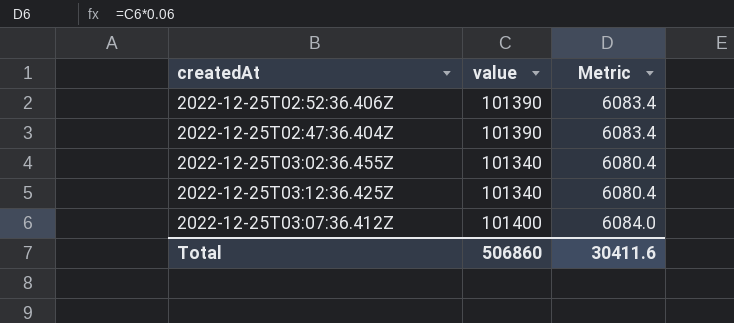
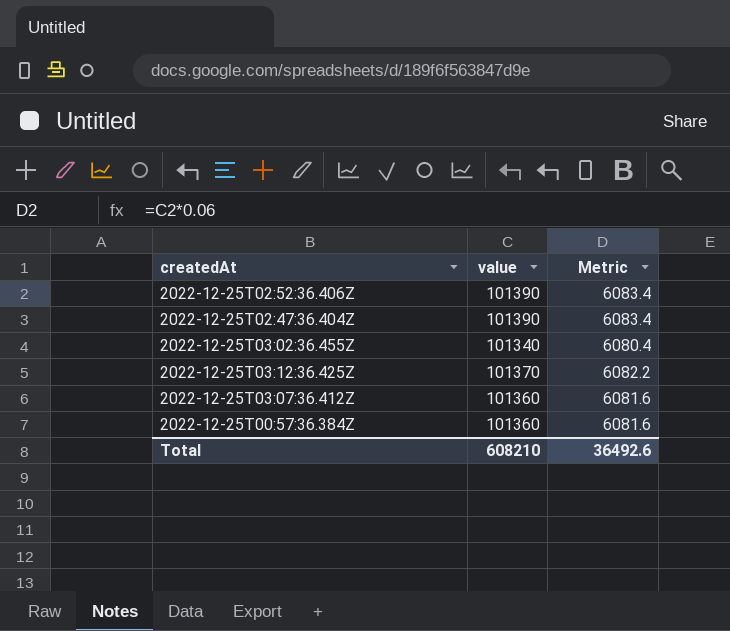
2022-12-25T03:12:36.425Z | value: 101340 -> 101370
2022-12-25T03:12:36.425Z | Metric: 6080.4 -> 6082.2
2022-12-25T03:07:36.412Z | value: 101400 -> 101360
2022-12-25T03:07:36.412Z | Metric: 6084.0 -> 6081.6
row 2022-12-25T00:57:36.384Z: none -> 101360 | 6081.6
Total | value: 506860 -> 608210
Total | Metric: 30411.6 -> 36492.6

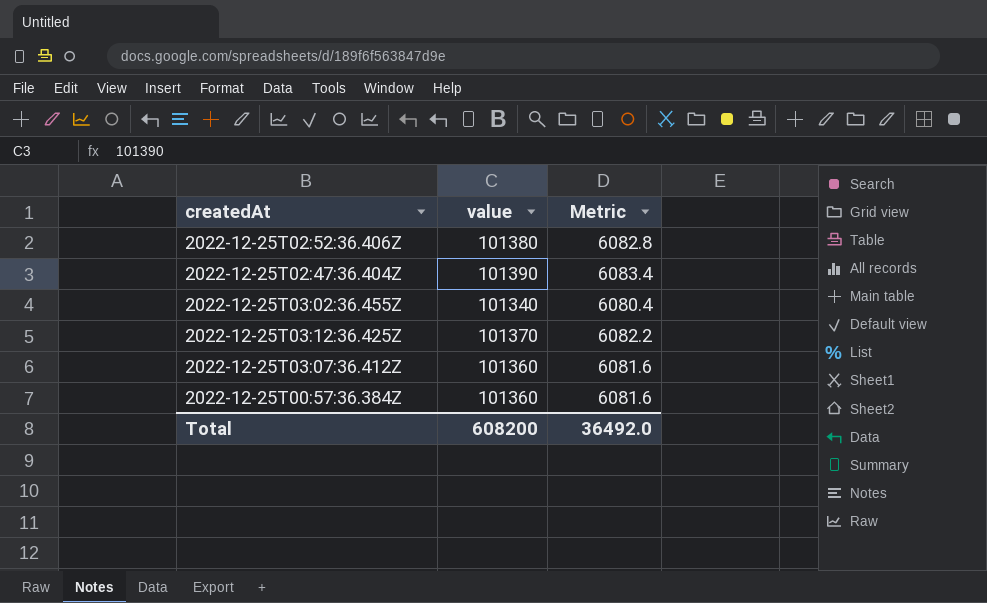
2022-12-25T02:52:36.406Z | value: 101390 -> 101380
2022-12-25T02:52:36.406Z | Metric: 6083.4 -> 6082.8
Total | value: 608210 -> 608200
Total | Metric: 36492.6 -> 36492.0

